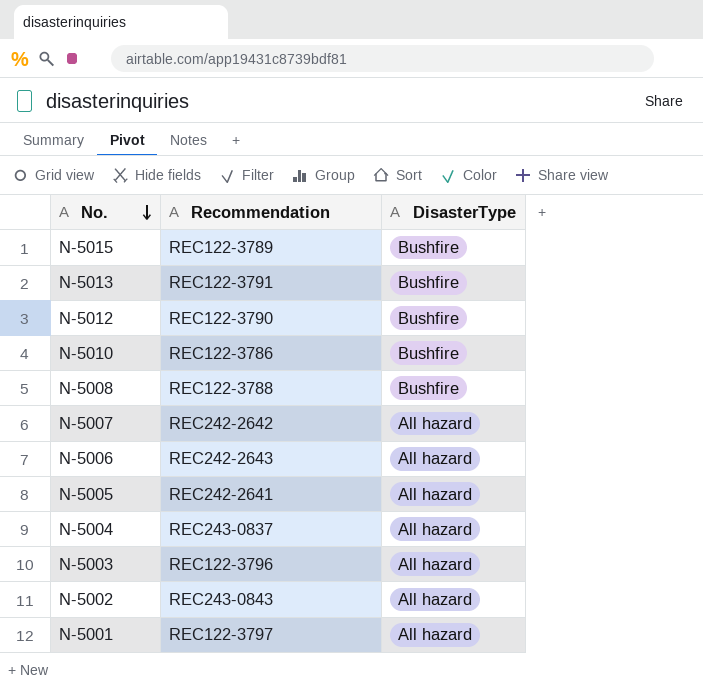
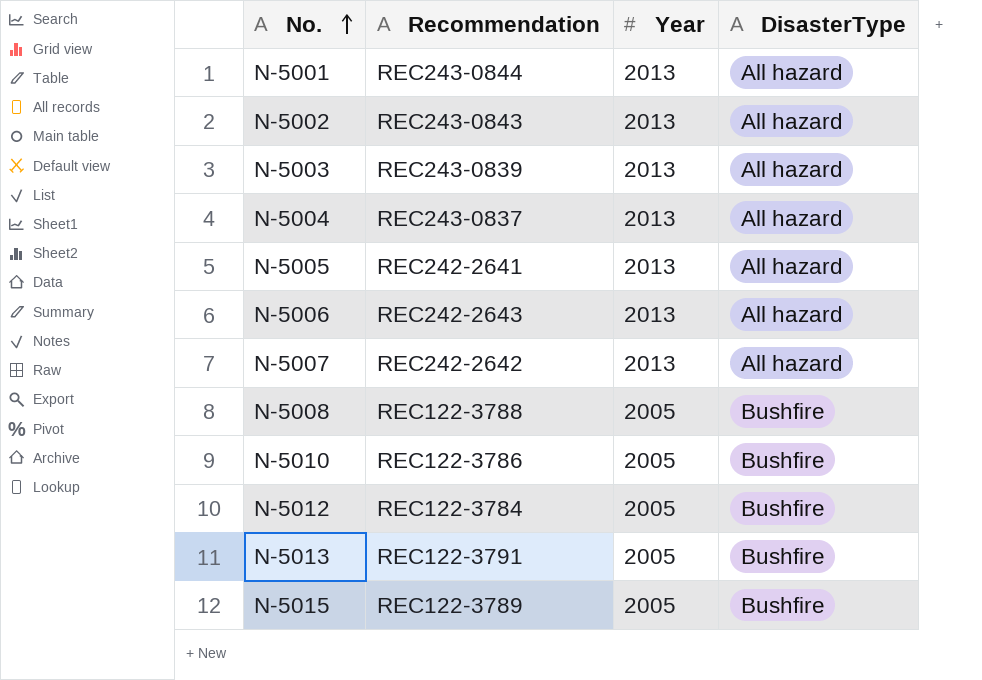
row order: No. descending -> No. ascending
column Year | position: none -> 3
N-5001 | Recommendation: REC122-3797 -> REC243-0844
N-5003 | Recommendation: REC122-3796 -> REC243-0839
N-5012 | Recommendation: REC122-3790 -> REC122-3784

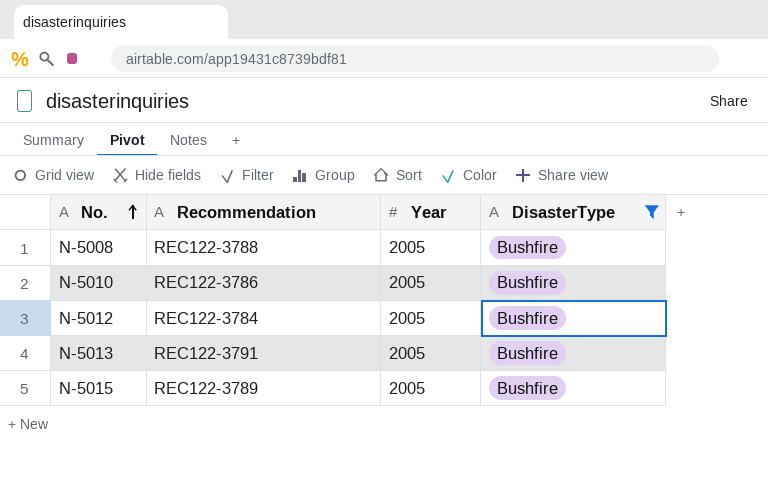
filter: none -> DisasterType = Bushfire

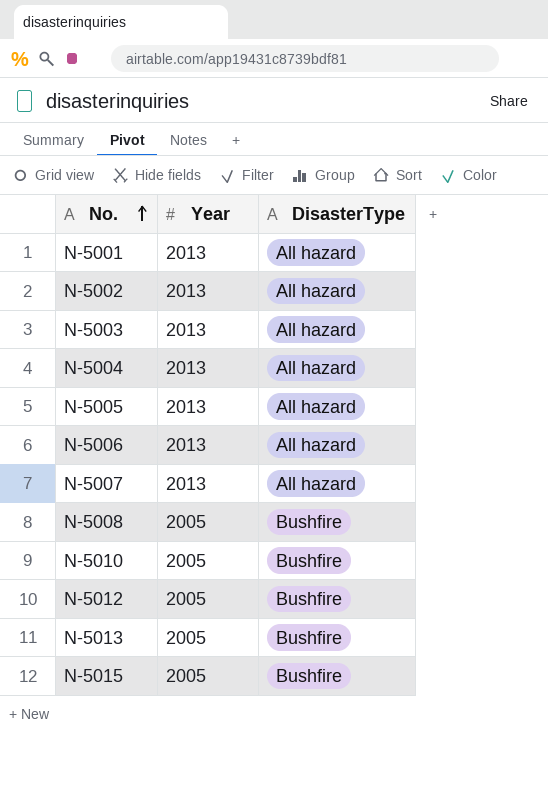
filter: DisasterType = Bushfire -> none
column Recommendation | position: 2 -> none

